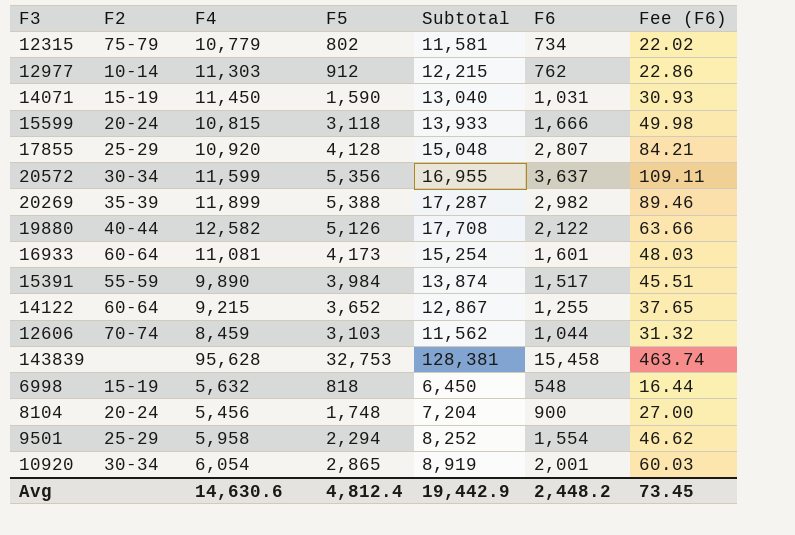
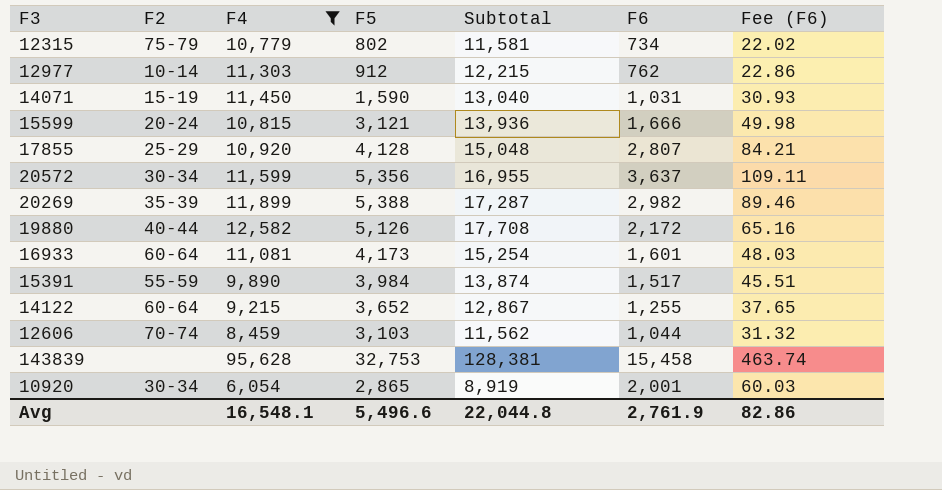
filter: none -> F4 >= 6,054
15599 | F5: 3,118 -> 3,121
15599 | Subtotal: 13,933 -> 13,936
19880 | F6: 2,122 -> 2,172
19880 | Fee (F6): 63.66 -> 65.16
Avg | F4: 14,630.6 -> 16,548.1
Avg | F5: 4,812.4 -> 5,496.6
Avg | Subtotal: 19,442.9 -> 22,044.8
Avg | F6: 2,448.2 -> 2,761.9
Avg | Fee (F6): 73.45 -> 82.86

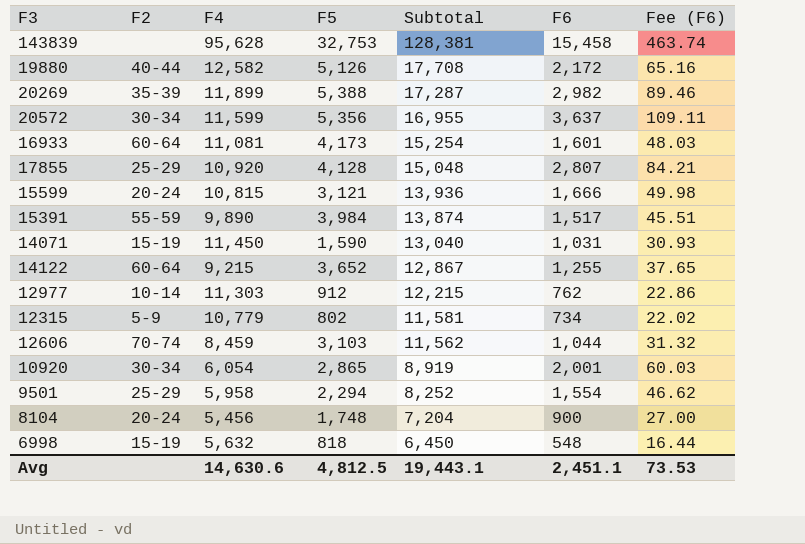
filter: F4 >= 6,054 -> none
row order: none -> Subtotal descending
12315 | F2: 75-79 -> 5-9
Avg | F4: 16,548.1 -> 14,630.6
Avg | F5: 5,496.6 -> 4,812.5
Avg | Subtotal: 22,044.8 -> 19,443.1
Avg | F6: 2,761.9 -> 2,451.1
Avg | Fee (F6): 82.86 -> 73.53

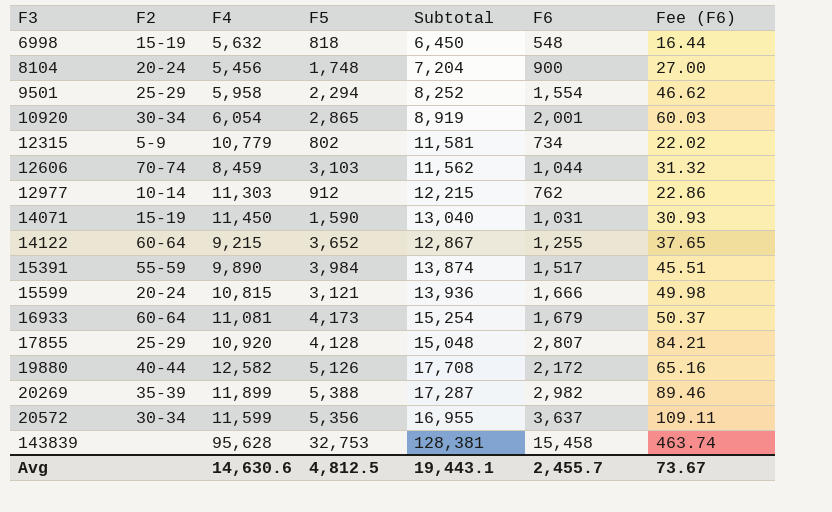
row order: Subtotal descending -> F3 ascending
16933 | F6: 1,601 -> 1,679
16933 | Fee (F6): 48.03 -> 50.37
Avg | F6: 2,451.1 -> 2,455.7
Avg | Fee (F6): 73.53 -> 73.67

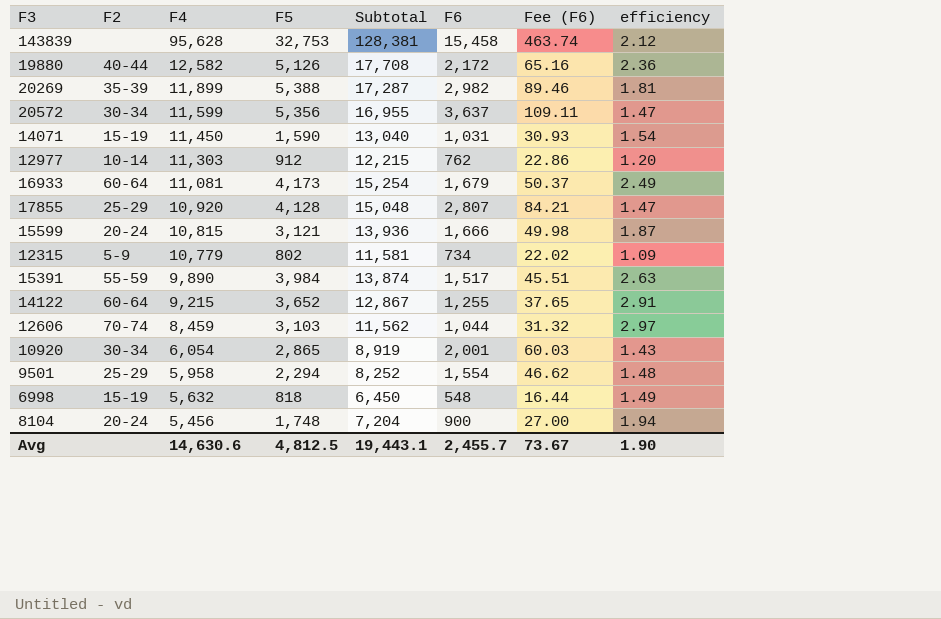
row order: F3 ascending -> F4 descending
column efficiency | formula: none -> [F5] / [F6]

